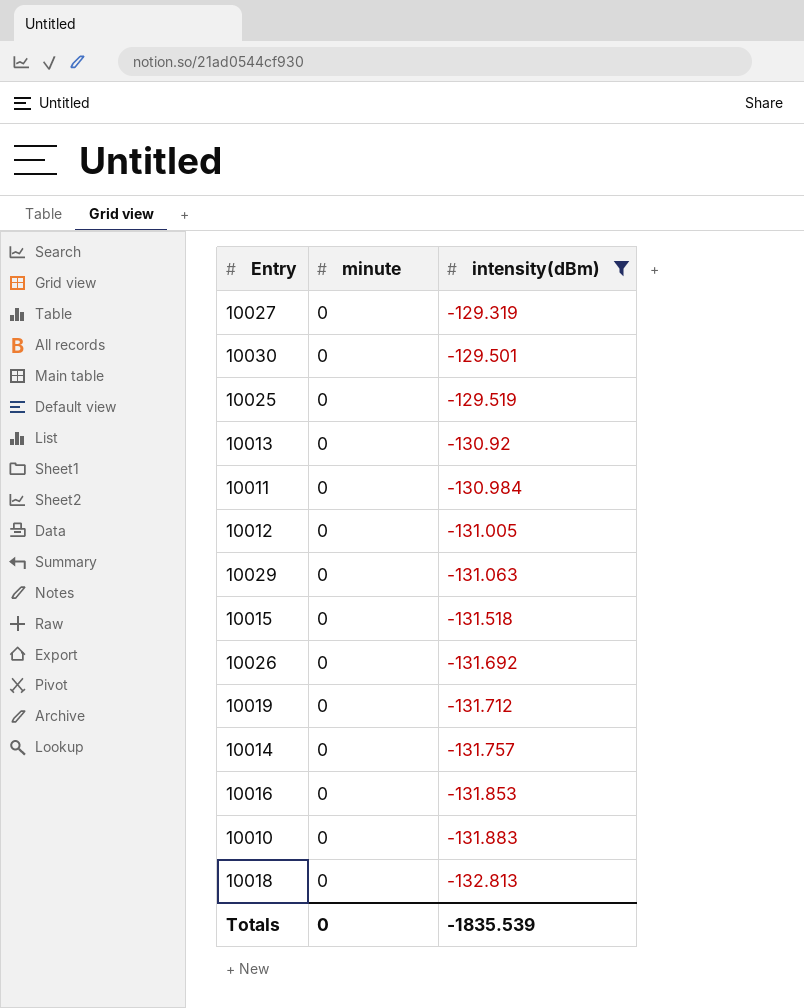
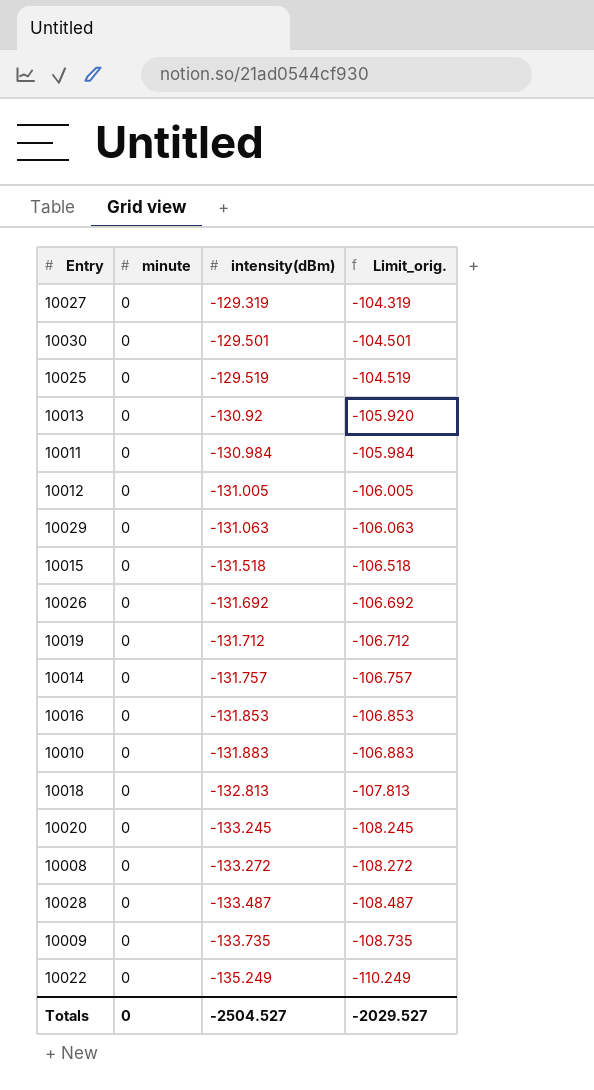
filter: intensity(dBm) >= -132.813 -> none
column Limit_orig. | formula: none -> [intensity(dBm)] + 25
Totals | intensity(dBm): -1835.539 -> -2504.527

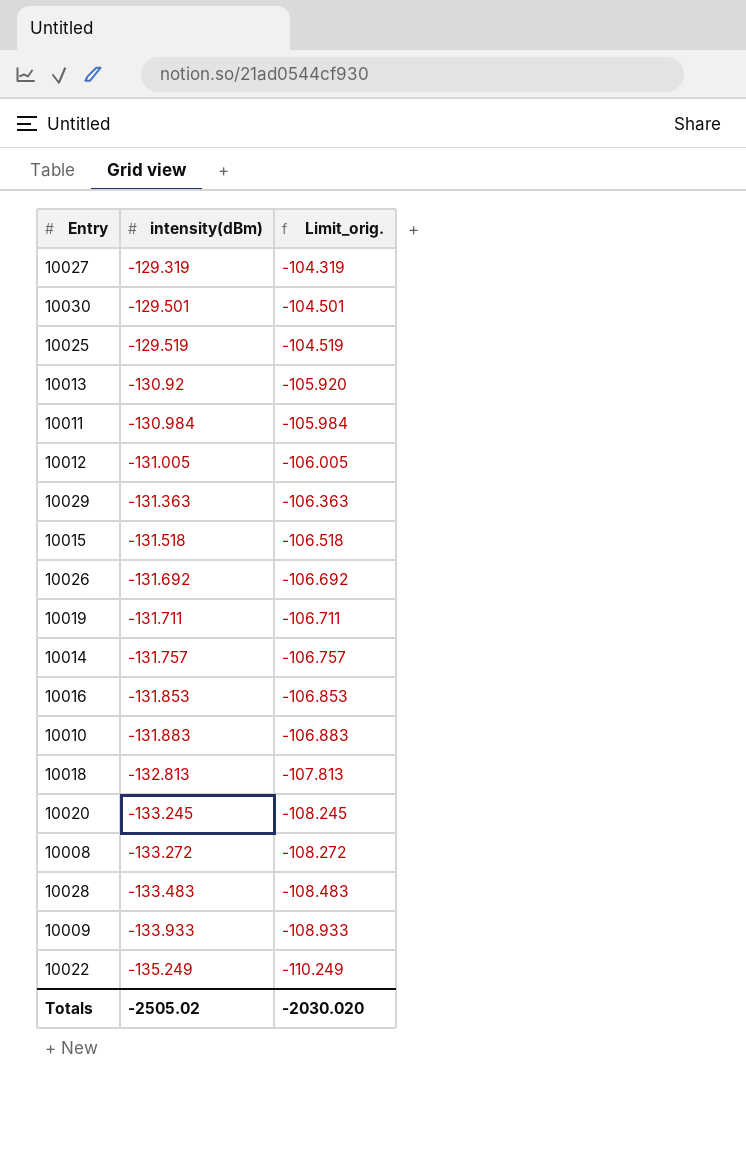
column minute | position: 2 -> none
10029 | intensity(dBm): -131.063 -> -131.363
10029 | Limit_orig.: -106.063 -> -106.363
10019 | intensity(dBm): -131.712 -> -131.711
10019 | Limit_orig.: -106.712 -> -106.711
10028 | intensity(dBm): -133.487 -> -133.483
10028 | Limit_orig.: -108.487 -> -108.483
10009 | intensity(dBm): -133.735 -> -133.933
10009 | Limit_orig.: -108.735 -> -108.933
Totals | intensity(dBm): -2504.527 -> -2505.02
Totals | Limit_orig.: -2029.527 -> -2030.020

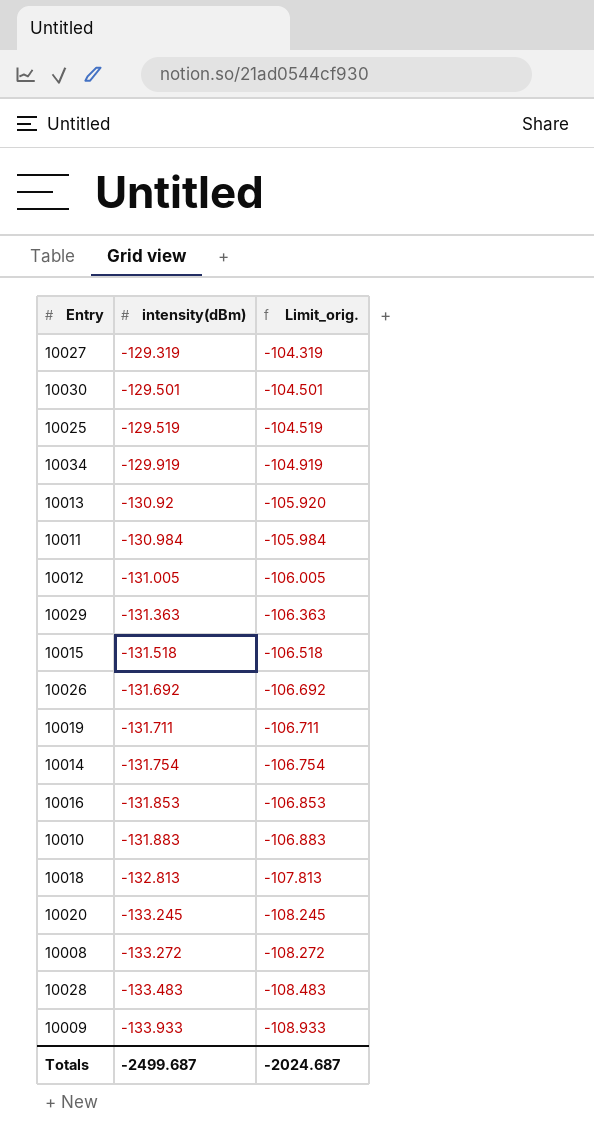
row 10022: -135.249 | -110.249 -> none
row 10034: none -> -129.919 | -104.919
10014 | intensity(dBm): -131.757 -> -131.754
10014 | Limit_orig.: -106.757 -> -106.754
Totals | intensity(dBm): -2505.02 -> -2499.687
Totals | Limit_orig.: -2030.020 -> -2024.687

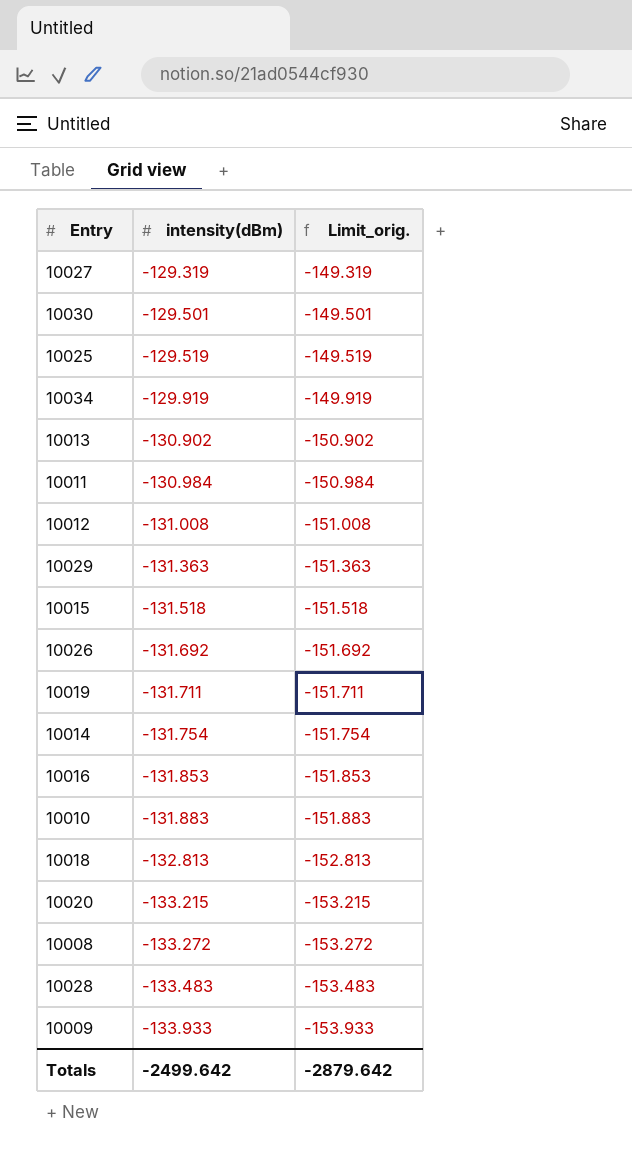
column Limit_orig. | formula: [intensity(dBm)] + 25 -> [intensity(dBm)] - 20
10013 | intensity(dBm): -130.92 -> -130.902
10012 | intensity(dBm): -131.005 -> -131.008
10020 | intensity(dBm): -133.245 -> -133.215
Totals | intensity(dBm): -2499.687 -> -2499.642
Totals | Limit_orig.: -2024.687 -> -2879.642

